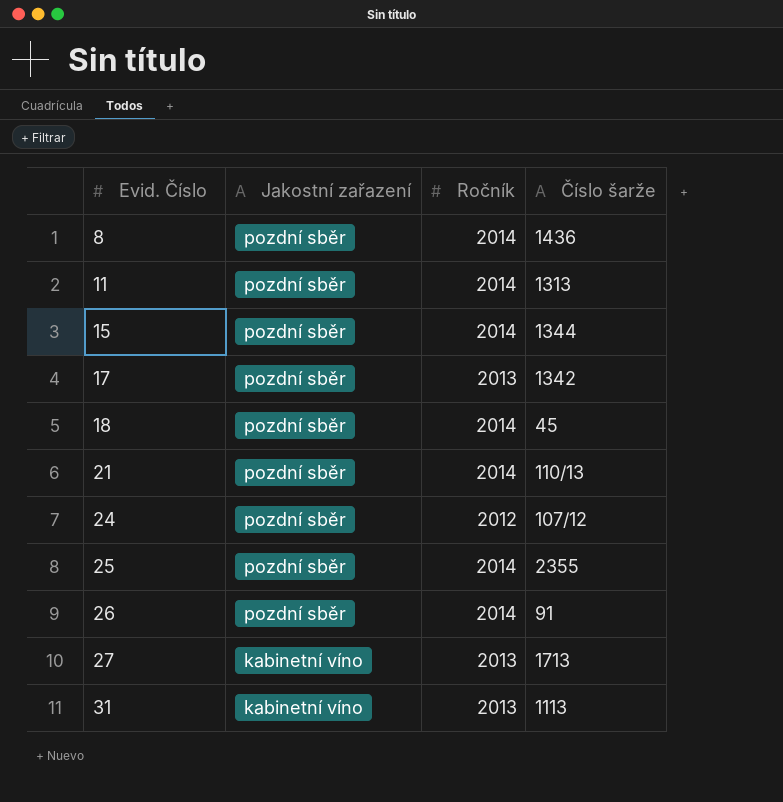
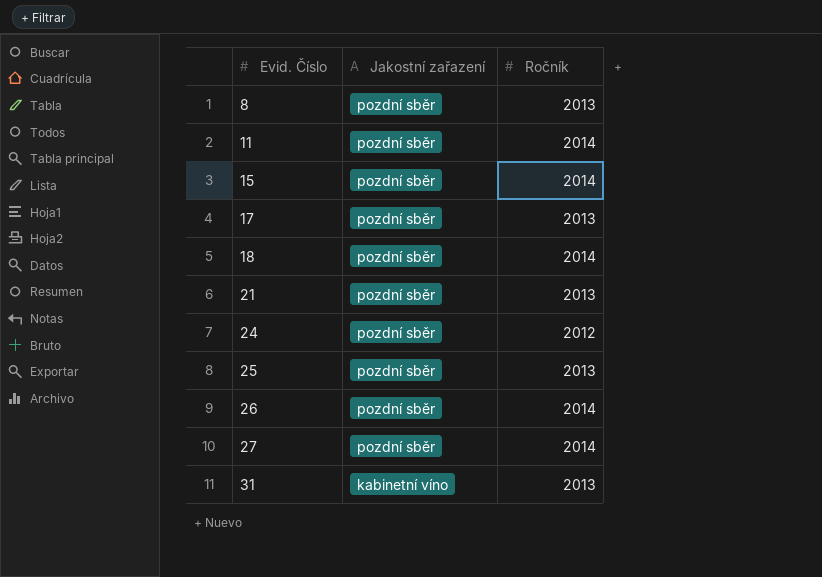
column Číslo šarže | position: 4 -> none
8 | Ročník: 2014 -> 2013
21 | Ročník: 2014 -> 2013
25 | Ročník: 2014 -> 2013
27 | Jakostní zařazení: kabinetní víno -> pozdní sběr
27 | Ročník: 2013 -> 2014

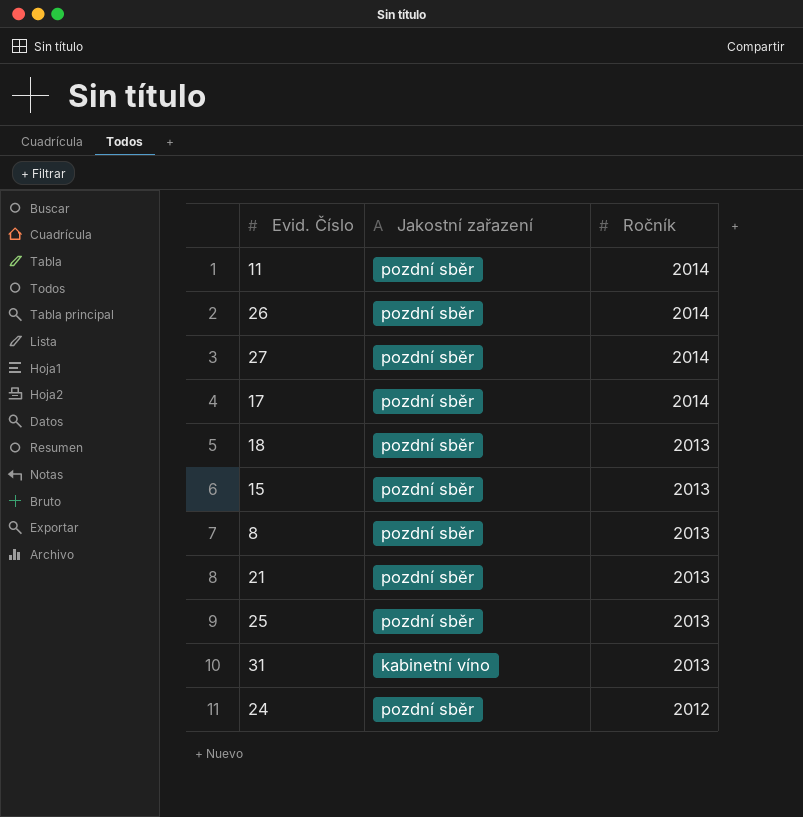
row order: Evid. Číslo ascending -> Ročník descending
17 | Ročník: 2013 -> 2014
18 | Ročník: 2014 -> 2013
15 | Ročník: 2014 -> 2013

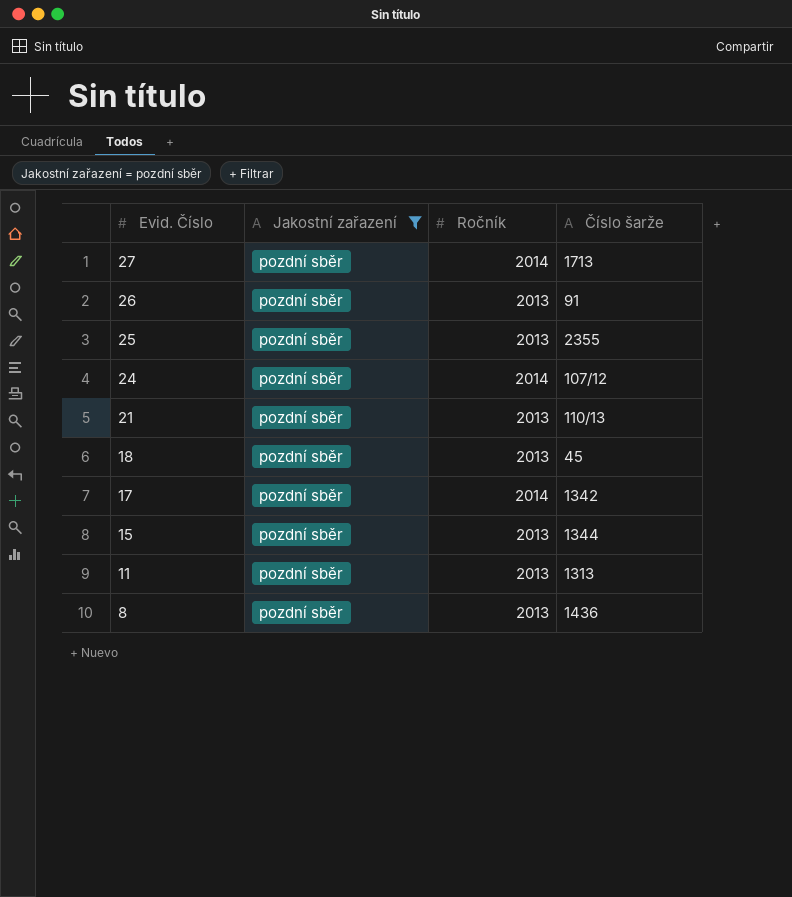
filter: none -> Jakostní zařazení = pozdní sběr
row order: Ročník descending -> Evid. Číslo descending
column Číslo šarže | position: none -> 4
26 | Ročník: 2014 -> 2013
24 | Ročník: 2012 -> 2014
11 | Ročník: 2014 -> 2013

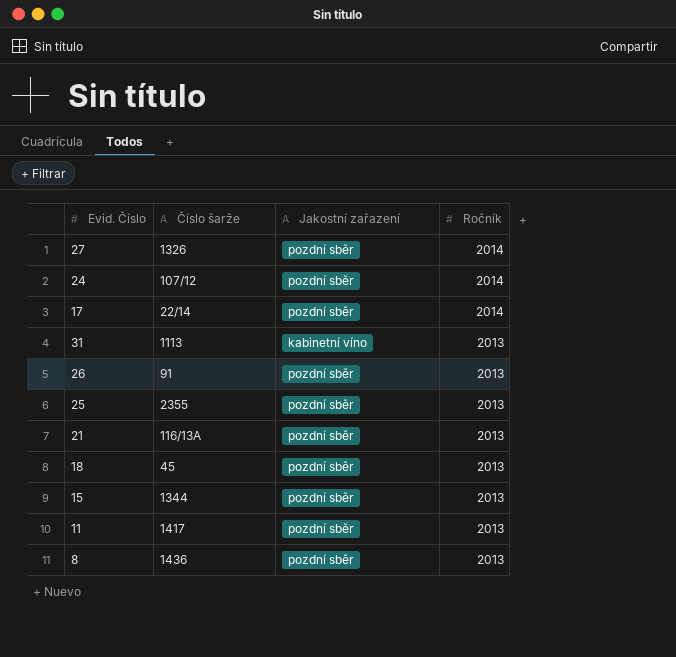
filter: Jakostní zařazení = pozdní sběr -> none
row order: Evid. Číslo descending -> Ročník descending
column Číslo šarže | position: 4 -> 2
27 | Číslo šarže: 1713 -> 1326
17 | Číslo šarže: 1342 -> 22/14
21 | Číslo šarže: 110/13 -> 116/13A
11 | Číslo šarže: 1313 -> 1417

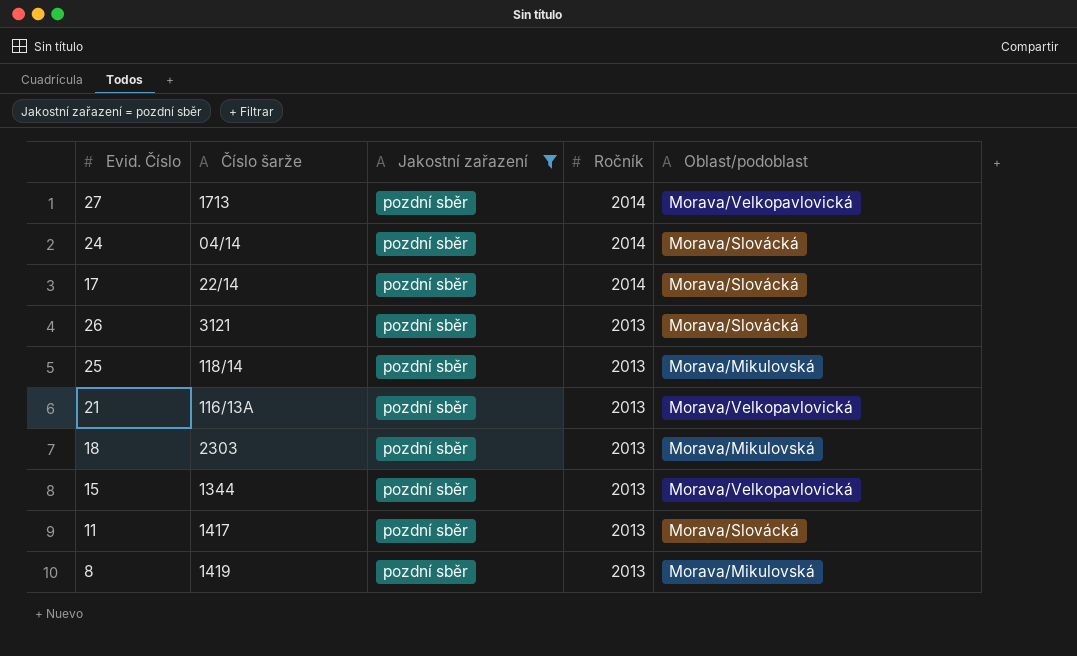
filter: none -> Jakostní zařazení = pozdní sběr
column Oblast/podoblast | position: none -> 5
27 | Číslo šarže: 1326 -> 1713
24 | Číslo šarže: 107/12 -> 04/14
26 | Číslo šarže: 91 -> 3121
25 | Číslo šarže: 2355 -> 118/14
18 | Číslo šarže: 45 -> 2303
8 | Číslo šarže: 1436 -> 1419

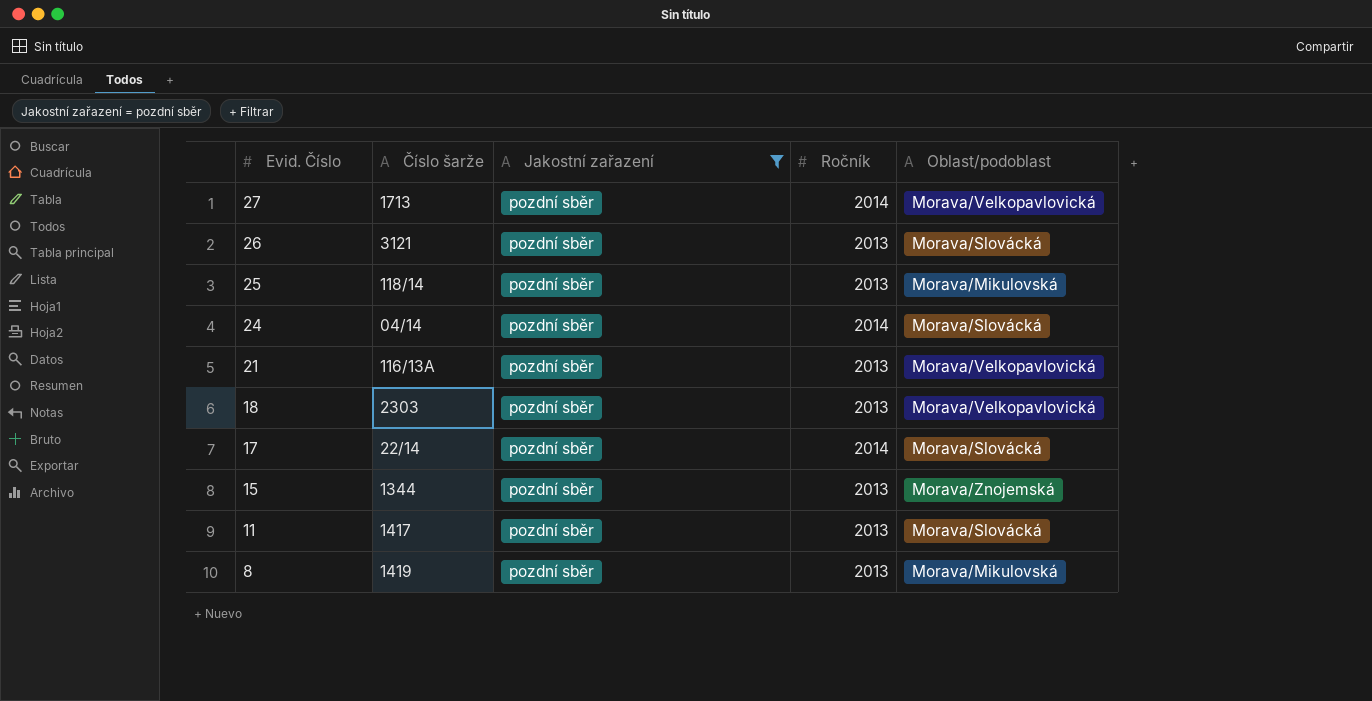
row order: Ročník descending -> Evid. Číslo descending
18 | Oblast/podoblast: Morava/Mikulovská -> Morava/Velkopavlovická
15 | Oblast/podoblast: Morava/Velkopavlovická -> Morava/Znojemská

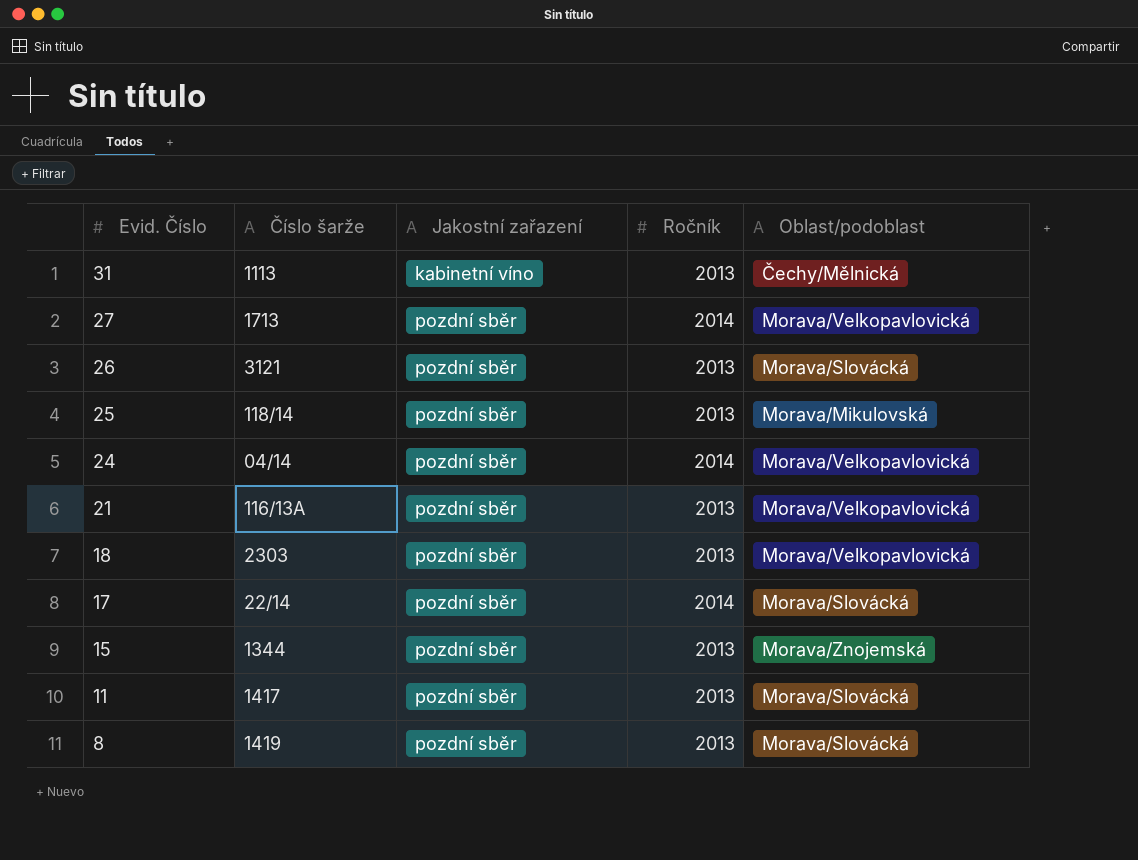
filter: Jakostní zařazení = pozdní sběr -> none
24 | Oblast/podoblast: Morava/Slovácká -> Morava/Velkopavlovická
8 | Oblast/podoblast: Morava/Mikulovská -> Morava/Slovácká

